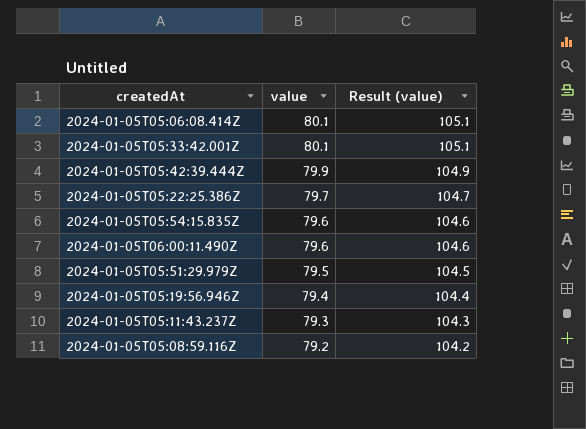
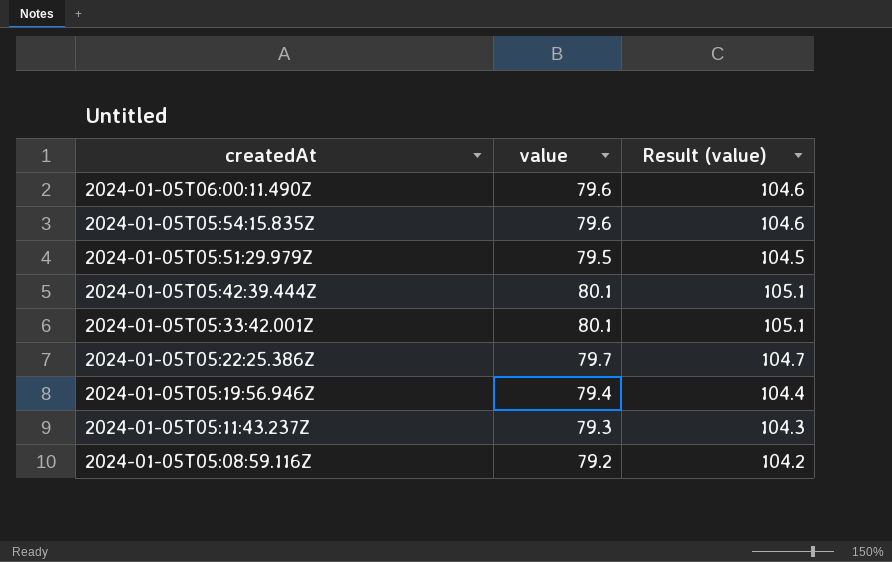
row order: value descending -> createdAt descending
row 2024-01-05T05:06:08.414Z: 80.1 | 105.1 -> none
2024-01-05T05:42:39.444Z | value: 79.9 -> 80.1
2024-01-05T05:42:39.444Z | Result (value): 104.9 -> 105.1

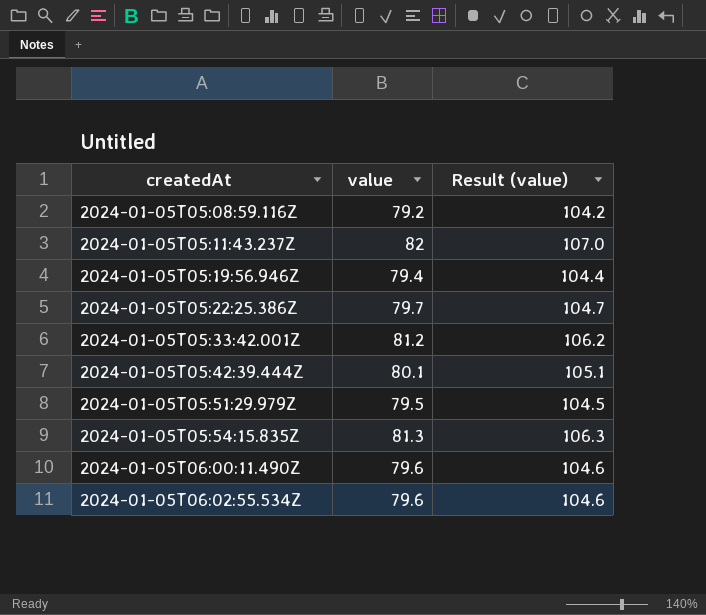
row order: createdAt descending -> createdAt ascending
2024-01-05T05:11:43.237Z | value: 79.3 -> 82
2024-01-05T05:11:43.237Z | Result (value): 104.3 -> 107.0
2024-01-05T05:33:42.001Z | value: 80.1 -> 81.2
2024-01-05T05:33:42.001Z | Result (value): 105.1 -> 106.2
2024-01-05T05:54:15.835Z | value: 79.6 -> 81.3
2024-01-05T05:54:15.835Z | Result (value): 104.6 -> 106.3
row 2024-01-05T06:02:55.534Z: none -> 79.6 | 104.6

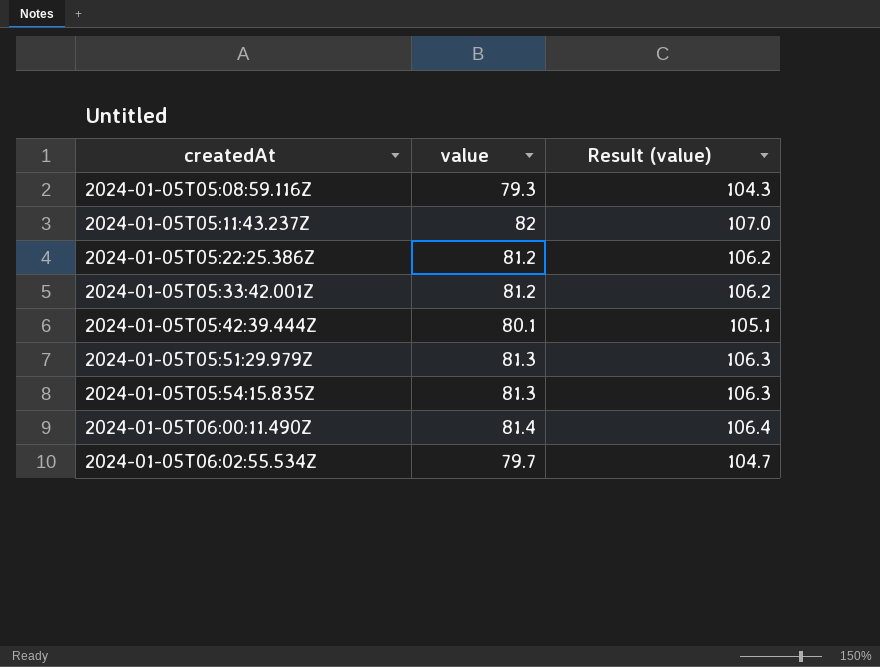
row 2024-01-05T05:19:56.946Z: 79.4 | 104.4 -> none
2024-01-05T05:08:59.116Z | value: 79.2 -> 79.3
2024-01-05T05:08:59.116Z | Result (value): 104.2 -> 104.3
2024-01-05T05:22:25.386Z | value: 79.7 -> 81.2
2024-01-05T05:22:25.386Z | Result (value): 104.7 -> 106.2
2024-01-05T05:51:29.979Z | value: 79.5 -> 81.3
2024-01-05T05:51:29.979Z | Result (value): 104.5 -> 106.3
2024-01-05T06:00:11.490Z | value: 79.6 -> 81.4
2024-01-05T06:00:11.490Z | Result (value): 104.6 -> 106.4
2024-01-05T06:02:55.534Z | value: 79.6 -> 79.7
2024-01-05T06:02:55.534Z | Result (value): 104.6 -> 104.7

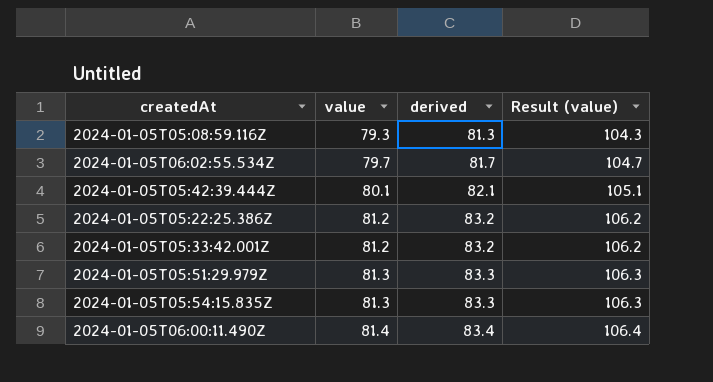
row order: createdAt ascending -> value ascending
column derived | formula: none -> [value] + 2
row 2024-01-05T05:11:43.237Z: 82 | 107.0 -> none

